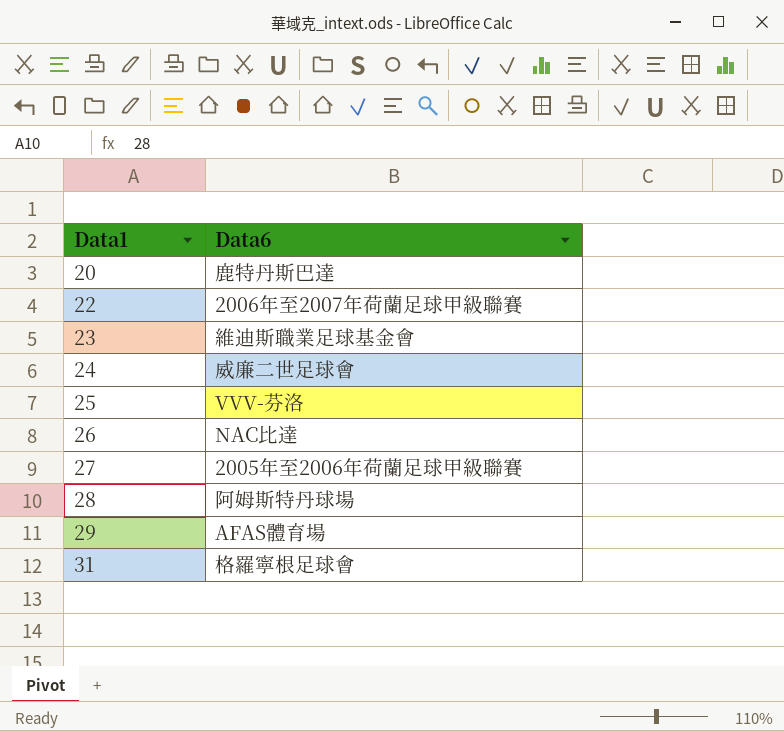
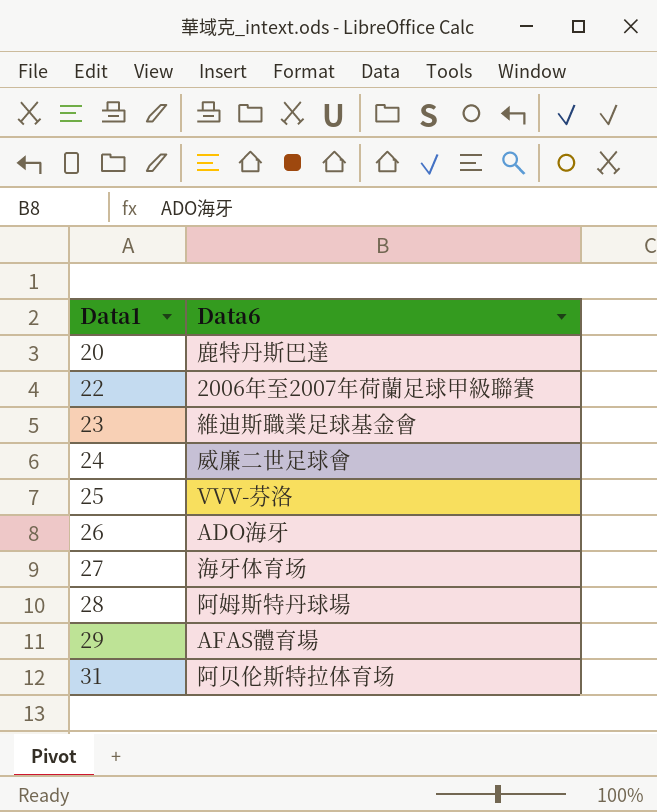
26 | Data6: NAC比達 -> ADO海牙
27 | Data6: 2005年至2006年荷蘭足球甲級聯賽 -> 海牙体育场
31 | Data6: 格羅寧根足球會 -> 阿贝伦斯特拉体育场

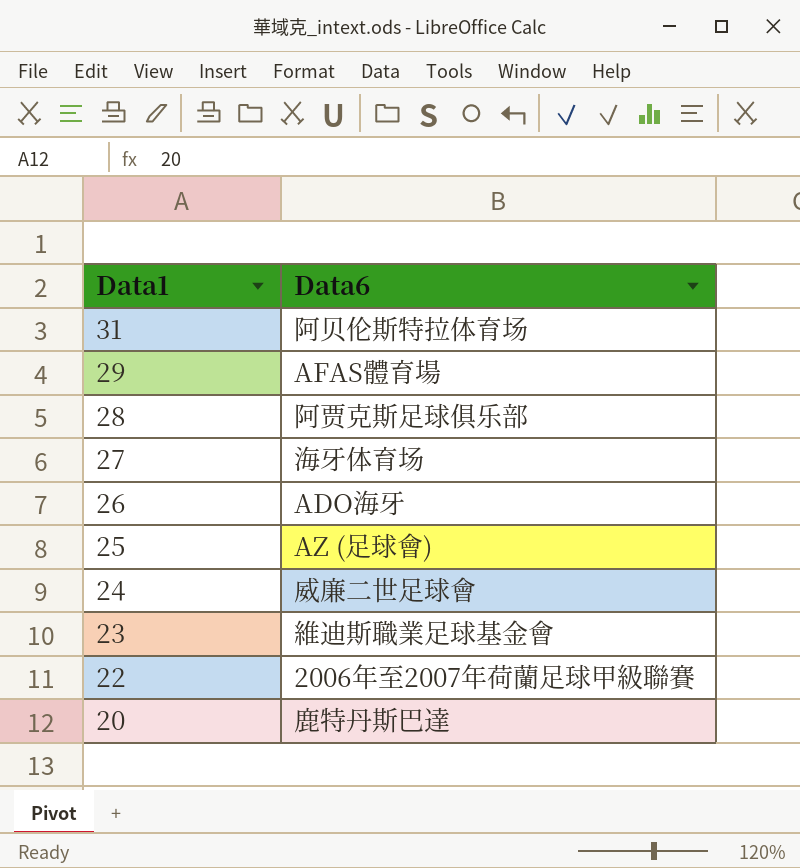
row order: Data1 ascending -> Data1 descending
28 | Data6: 阿姆斯特丹球場 -> 阿贾克斯足球俱乐部
25 | Data6: VVV-芬洛 -> AZ (足球會)

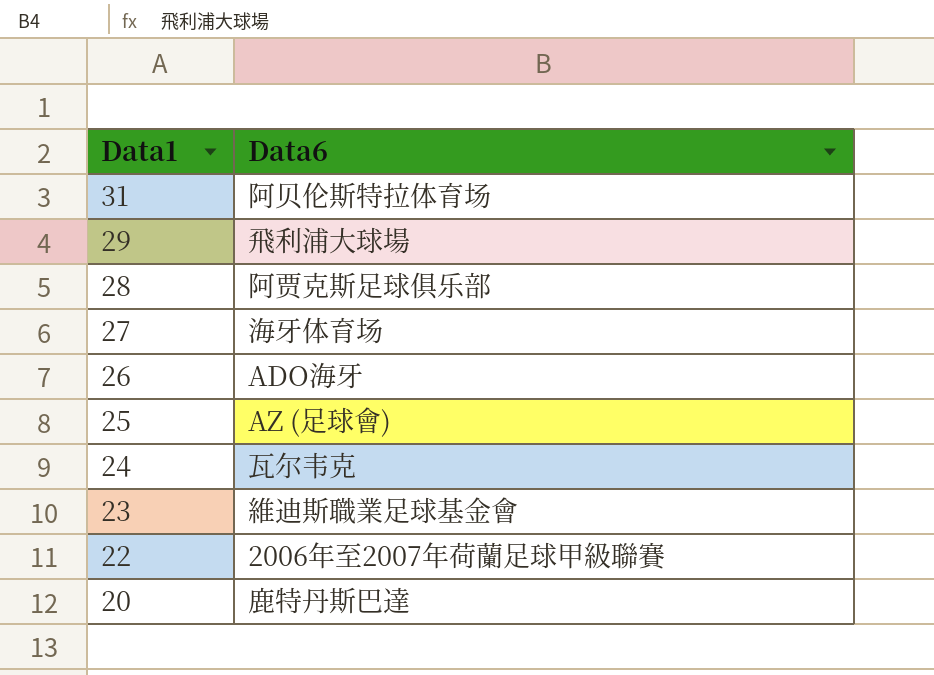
29 | Data6: AFAS體育場 -> 飛利浦大球場
24 | Data6: 威廉二世足球會 -> 瓦尔韦克

